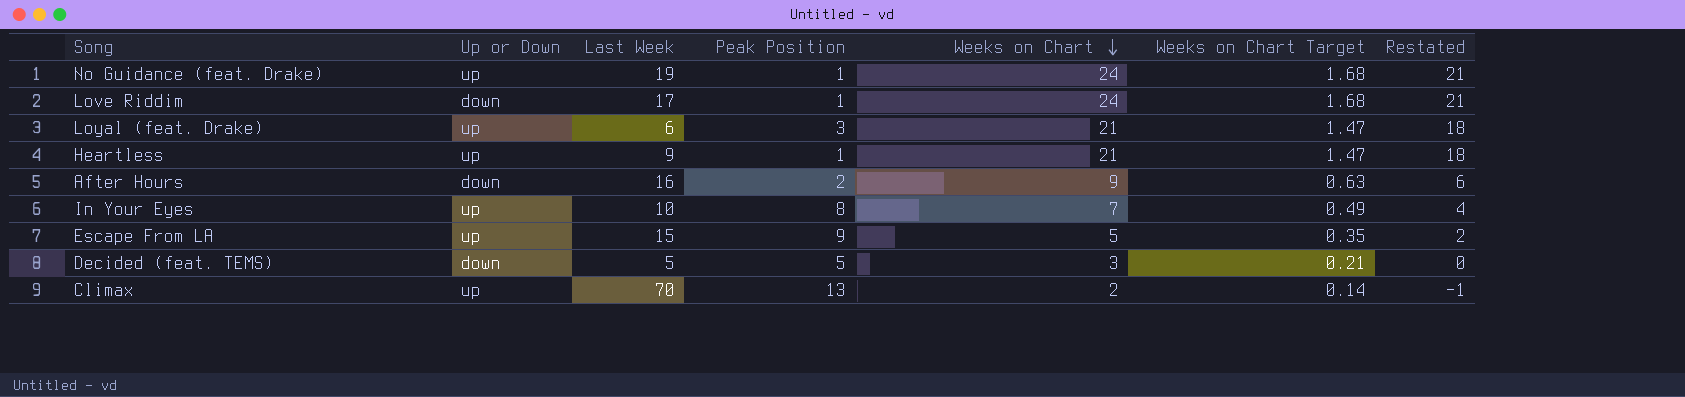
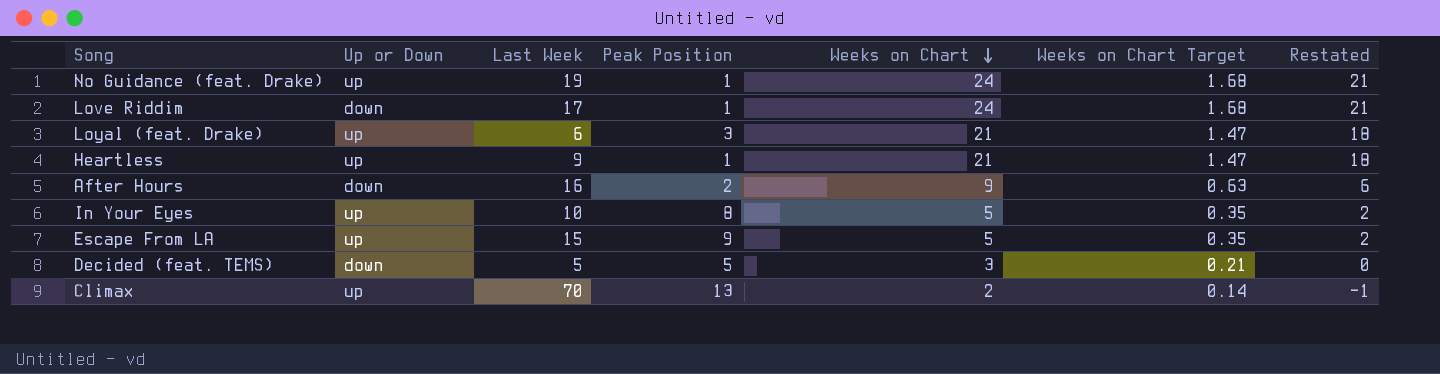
In Your Eyes | Weeks on Chart: 7 -> 5
In Your Eyes | Weeks on Chart Target: 0.49 -> 0.35
In Your Eyes | Restated: 4 -> 2

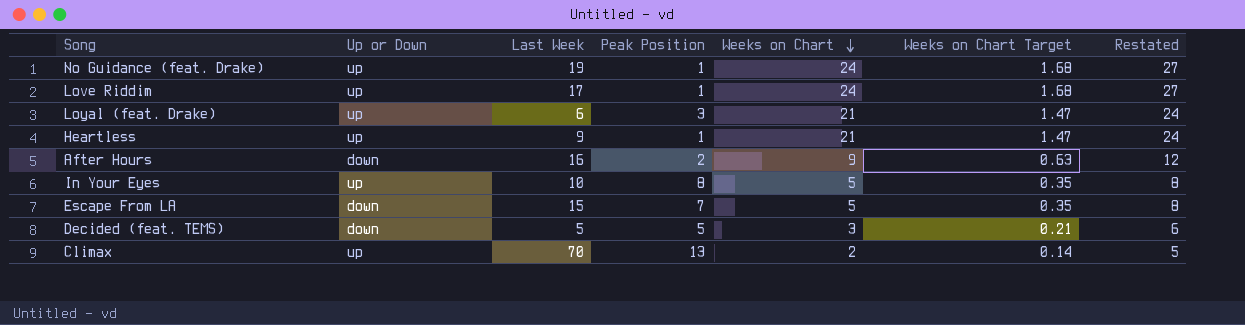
column Restated | formula: [Weeks on Chart] - 3 -> [Weeks on Chart] + 3
Love Riddim | Up or Down: down -> up
Escape From LA | Up or Down: up -> down
Escape From LA | Peak Position: 9 -> 7

